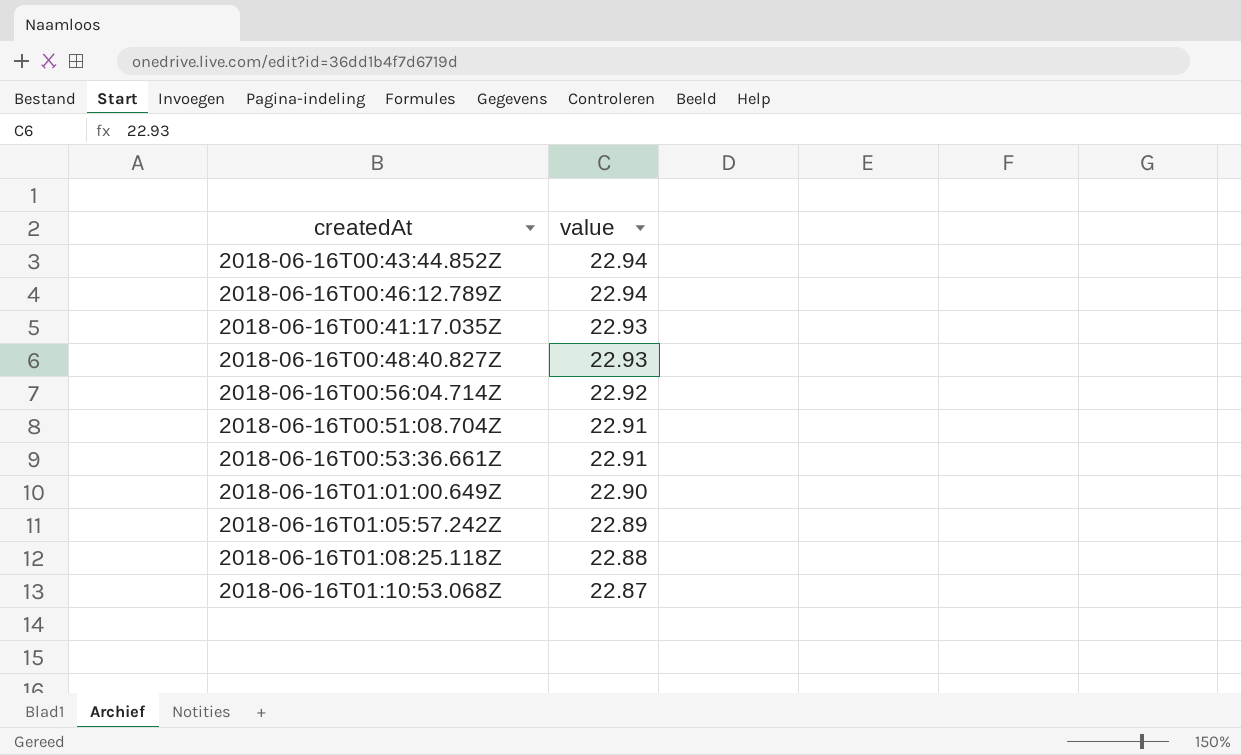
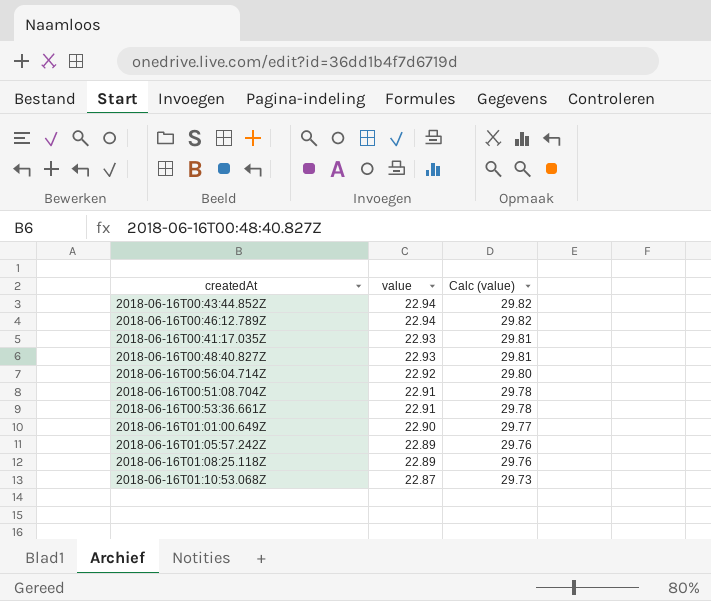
column Calc (value) | formula: none -> [value] * 1.3
2018-06-16T01:08:25.118Z | value: 22.88 -> 22.89

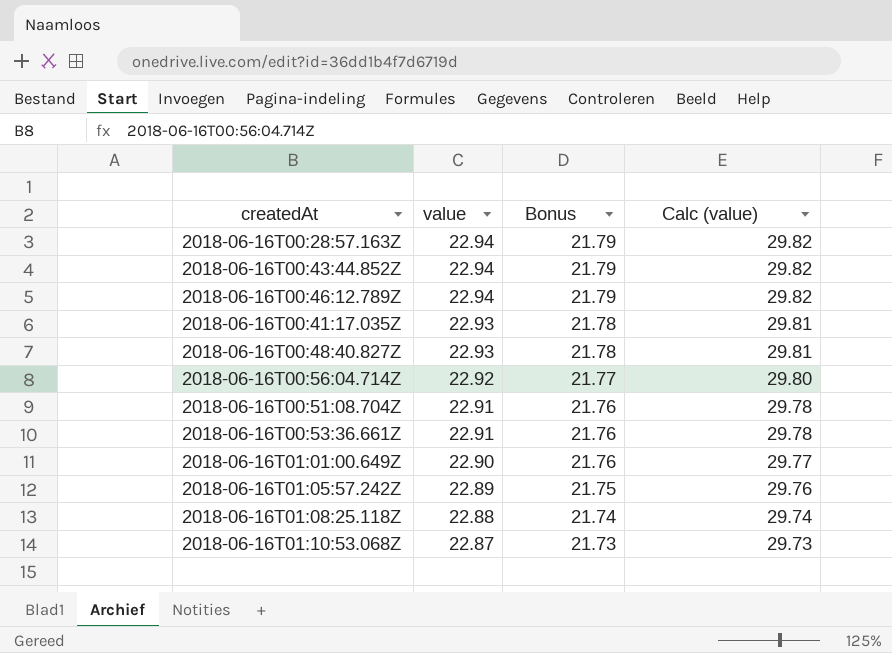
column Bonus | formula: none -> [value] * 0.95
row 2018-06-16T00:28:57.163Z: none -> 22.94 | 21.79 | 29.82
2018-06-16T01:08:25.118Z | value: 22.89 -> 22.88
2018-06-16T01:08:25.118Z | Calc (value): 29.76 -> 29.74

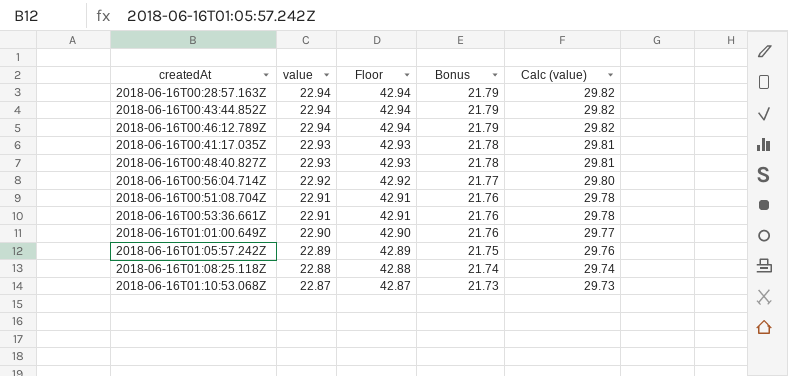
column Floor | formula: none -> [value] + 20

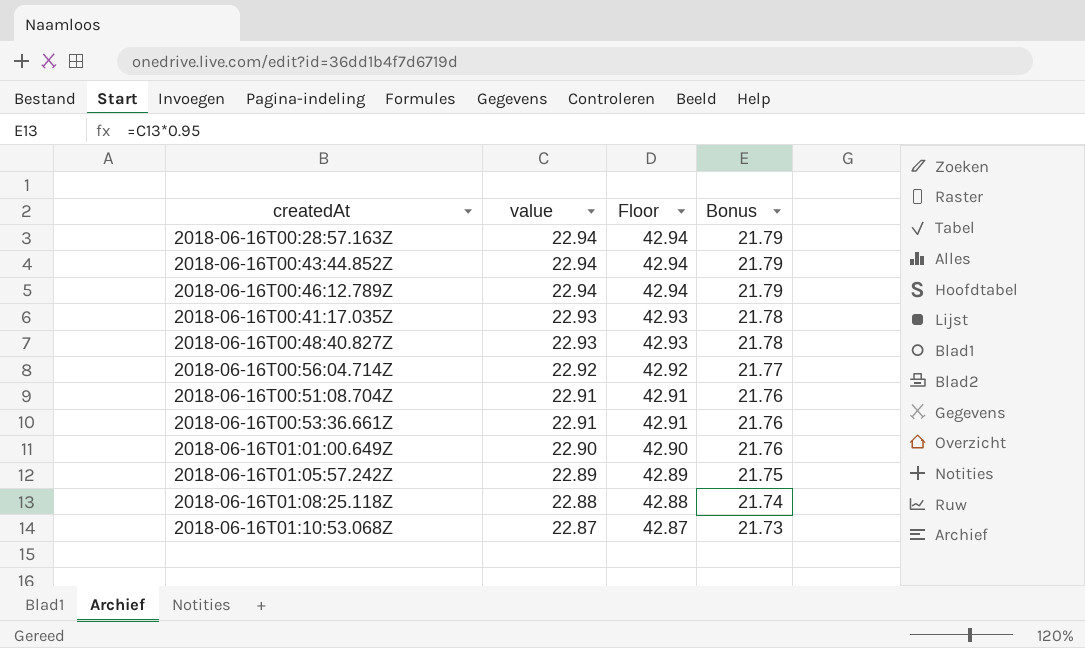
column Calc (value) | formula: [value] * 1.3 -> none

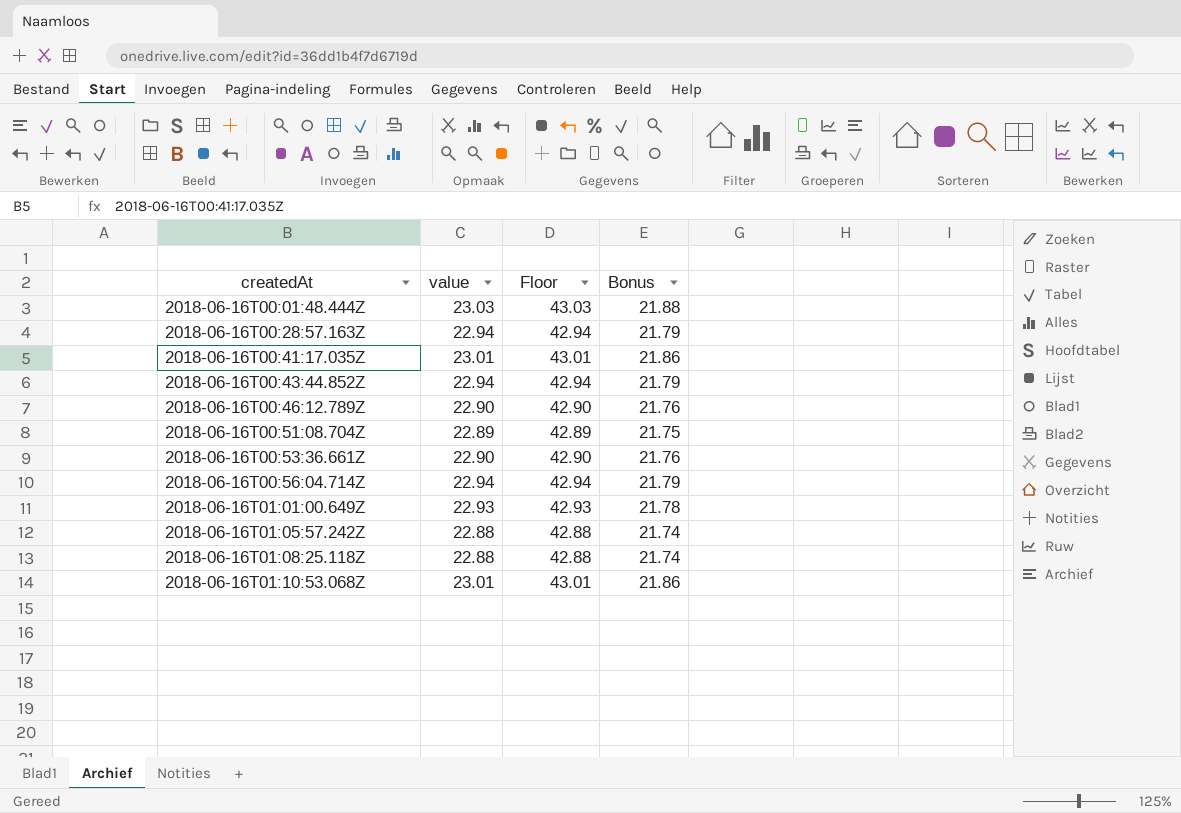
row order: value descending -> createdAt ascending
row 2018-06-16T00:48:40.827Z: 22.93 | 42.93 | 21.78 -> none
row 2018-06-16T00:01:48.444Z: none -> 23.03 | 43.03 | 21.88
2018-06-16T00:41:17.035Z | value: 22.93 -> 23.01
2018-06-16T00:41:17.035Z | Floor: 42.93 -> 43.01
2018-06-16T00:41:17.035Z | Bonus: 21.78 -> 21.86
2018-06-16T00:46:12.789Z | value: 22.94 -> 22.90
2018-06-16T00:46:12.789Z | Floor: 42.94 -> 42.90
2018-06-16T00:46:12.789Z | Bonus: 21.79 -> 21.76
2018-06-16T00:51:08.704Z | value: 22.91 -> 22.89
2018-06-16T00:51:08.704Z | Floor: 42.91 -> 42.89
2018-06-16T00:51:08.704Z | Bonus: 21.76 -> 21.75
2018-06-16T00:53:36.661Z | value: 22.91 -> 22.90
2018-06-16T00:53:36.661Z | Floor: 42.91 -> 42.90
2018-06-16T00:56:04.714Z | value: 22.92 -> 22.94
2018-06-16T00:56:04.714Z | Floor: 42.92 -> 42.94
2018-06-16T00:56:04.714Z | Bonus: 21.77 -> 21.79
2018-06-16T01:01:00.649Z | value: 22.90 -> 22.93
2018-06-16T01:01:00.649Z | Floor: 42.90 -> 42.93
2018-06-16T01:01:00.649Z | Bonus: 21.76 -> 21.78
2018-06-16T01:05:57.242Z | value: 22.89 -> 22.88
2018-06-16T01:05:57.242Z | Floor: 42.89 -> 42.88
2018-06-16T01:05:57.242Z | Bonus: 21.75 -> 21.74
2018-06-16T01:10:53.068Z | value: 22.87 -> 23.01
2018-06-16T01:10:53.068Z | Floor: 42.87 -> 43.01
2018-06-16T01:10:53.068Z | Bonus: 21.73 -> 21.86

